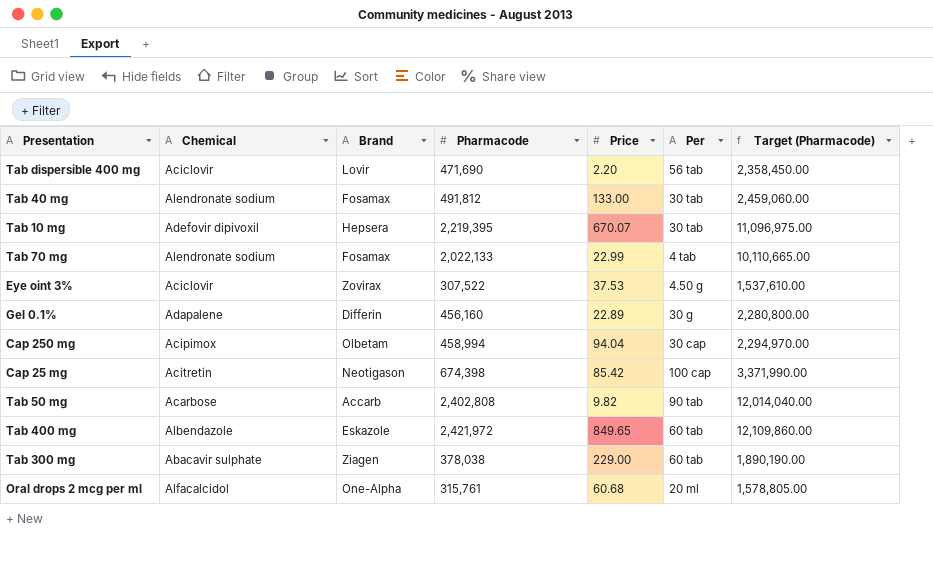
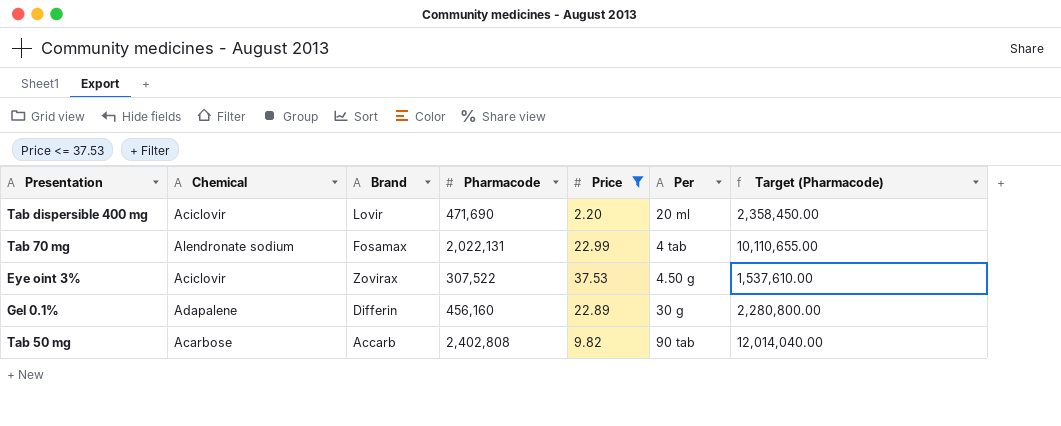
filter: none -> Price <= 37.53
Tab dispersible 400 mg | Per: 56 tab -> 20 ml
Tab 70 mg | Pharmacode: 2,022,133 -> 2,022,131
Tab 70 mg | Target (Pharmacode): 10,110,665.00 -> 10,110,655.00

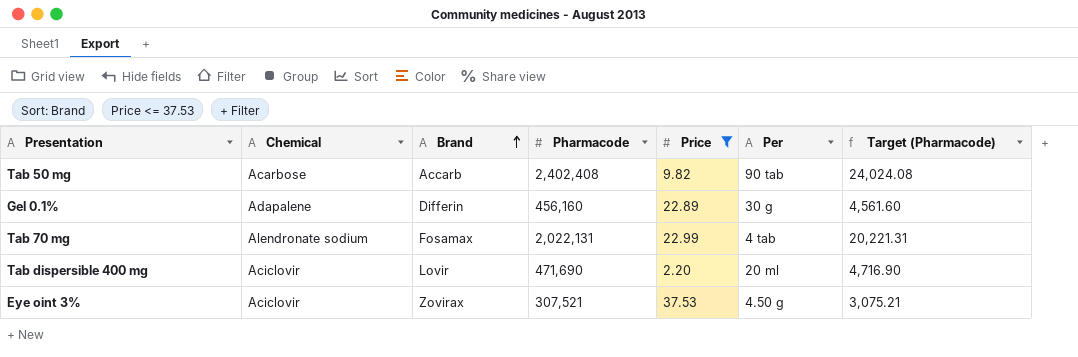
row order: none -> Brand ascending
column Target (Pharmacode) | formula: [Pharmacode] * 5 -> [Pharmacode] * 0.01
Tab 50 mg | Pharmacode: 2,402,808 -> 2,402,408
Eye oint 3% | Pharmacode: 307,522 -> 307,521

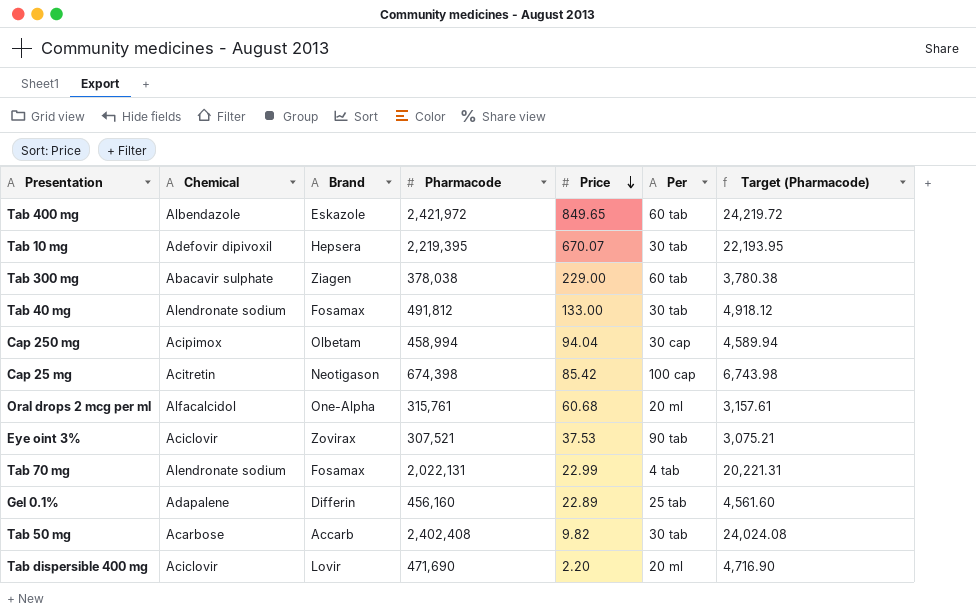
filter: Price <= 37.53 -> none
row order: Brand ascending -> Price descending
Eye oint 3% | Per: 4.50 g -> 90 tab
Gel 0.1% | Per: 30 g -> 25 tab
Tab 50 mg | Per: 90 tab -> 30 tab

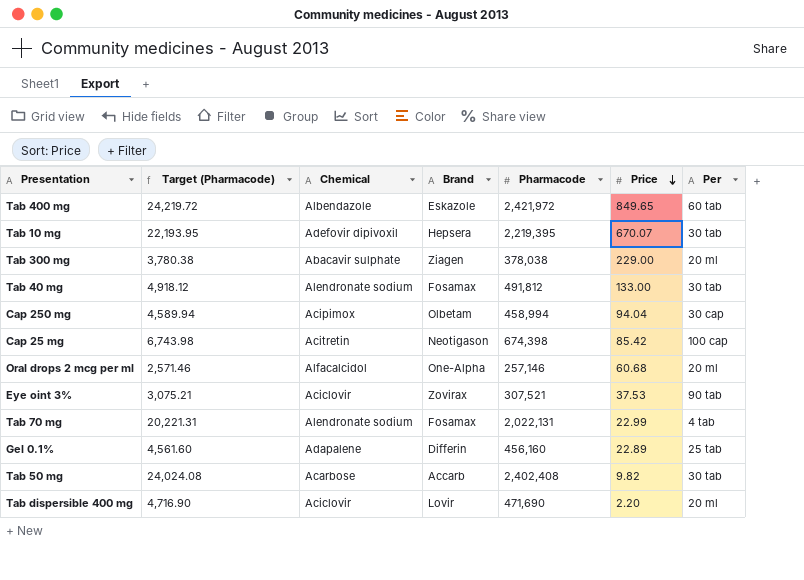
column Target (Pharmacode) | position: 7 -> 2
Tab 300 mg | Per: 60 tab -> 20 ml
Oral drops 2 mcg per ml | Target (Pharmacode): 3,157.61 -> 2,571.46
Oral drops 2 mcg per ml | Pharmacode: 315,761 -> 257,146

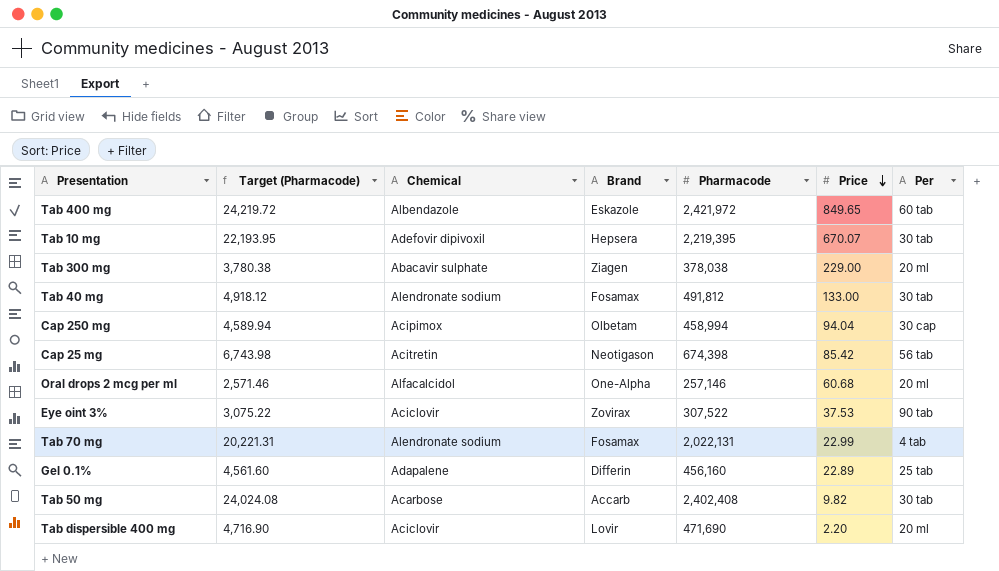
Cap 25 mg | Per: 100 cap -> 56 tab
Eye oint 3% | Target (Pharmacode): 3,075.21 -> 3,075.22
Eye oint 3% | Pharmacode: 307,521 -> 307,522

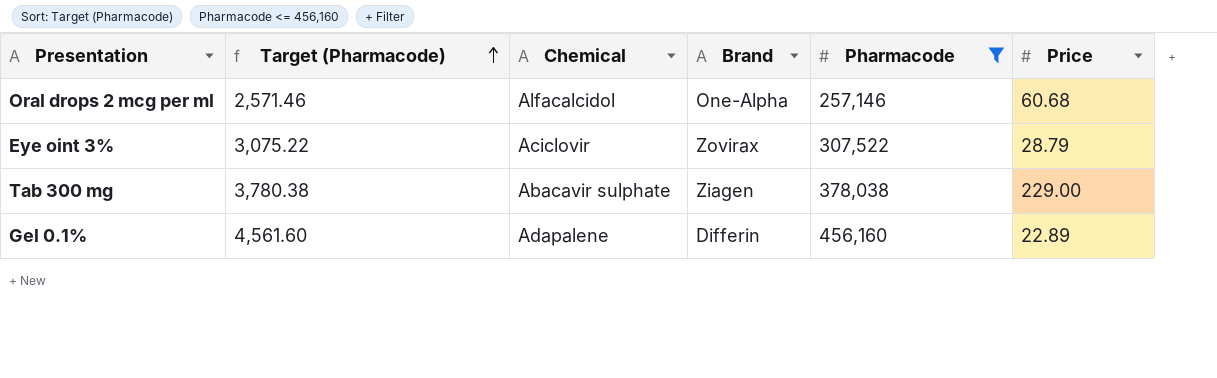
filter: none -> Pharmacode <= 456,160
row order: Price descending -> Target (Pharmacode) ascending
column Per | position: 7 -> none
Eye oint 3% | Price: 37.53 -> 28.79

